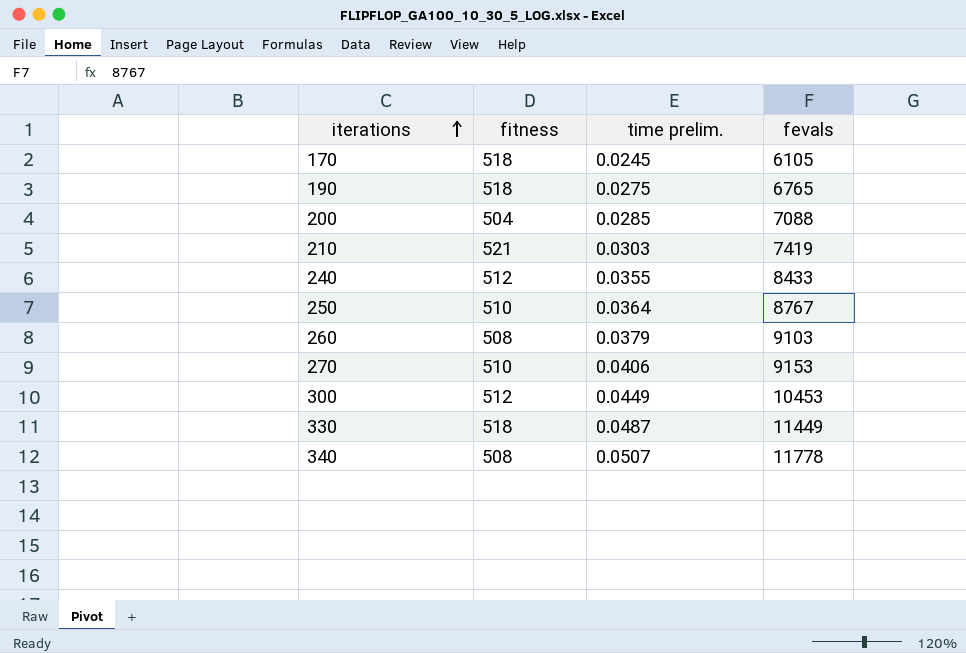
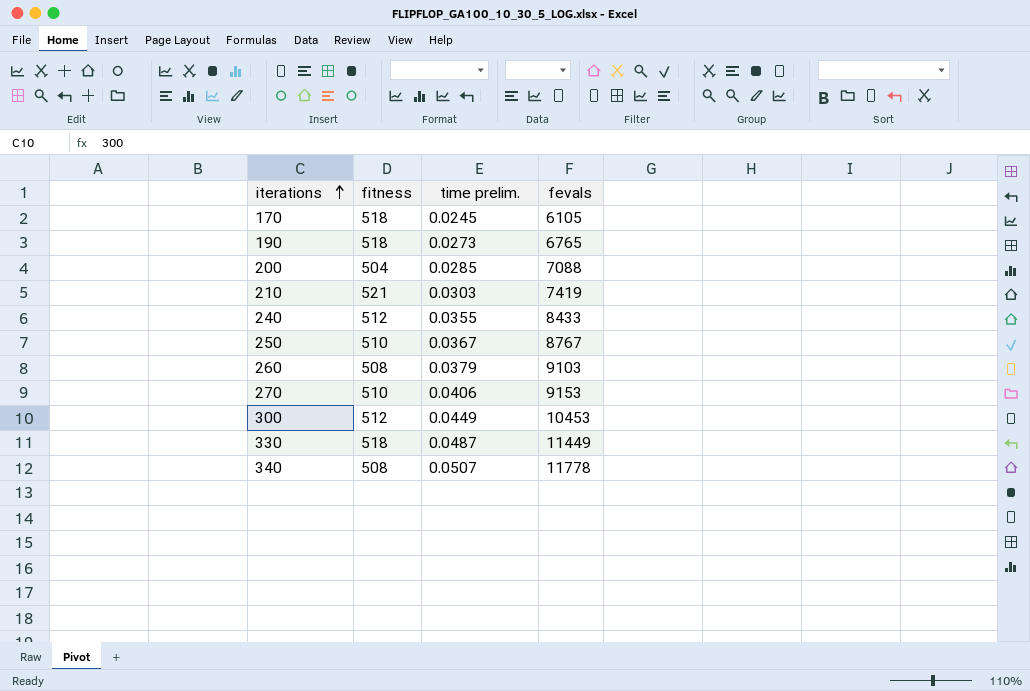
190 | time prelim.: 0.0275 -> 0.0273
250 | time prelim.: 0.0364 -> 0.0367

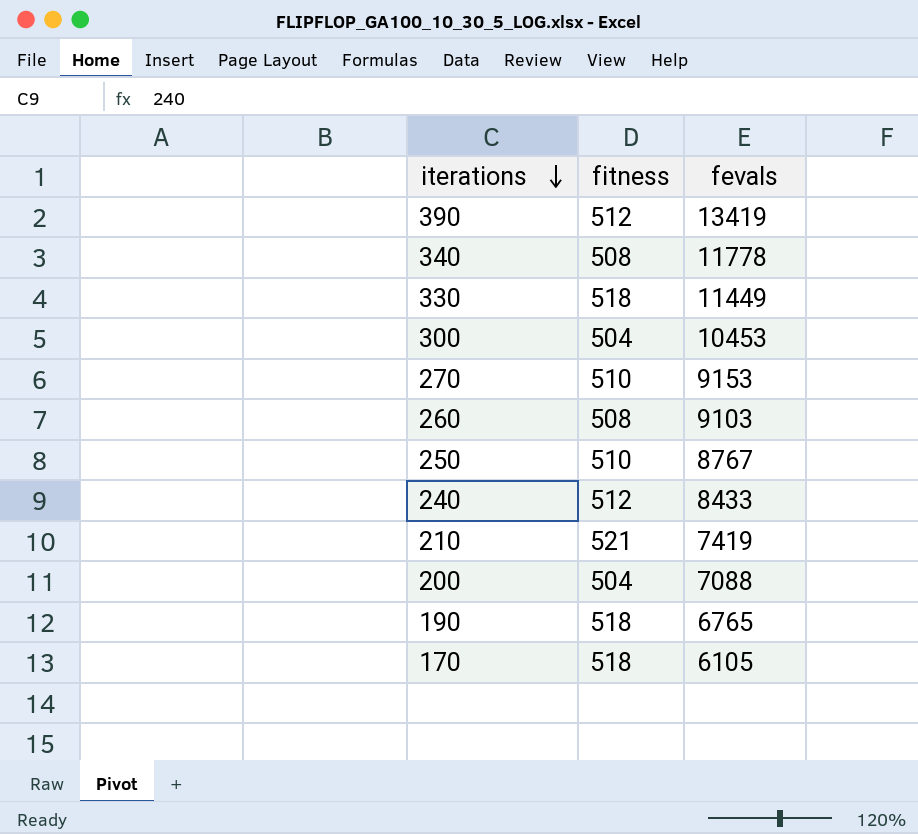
row order: iterations ascending -> iterations descending
column time prelim. | position: 3 -> none
row 390: none -> 512 | 13419
300 | fitness: 512 -> 504

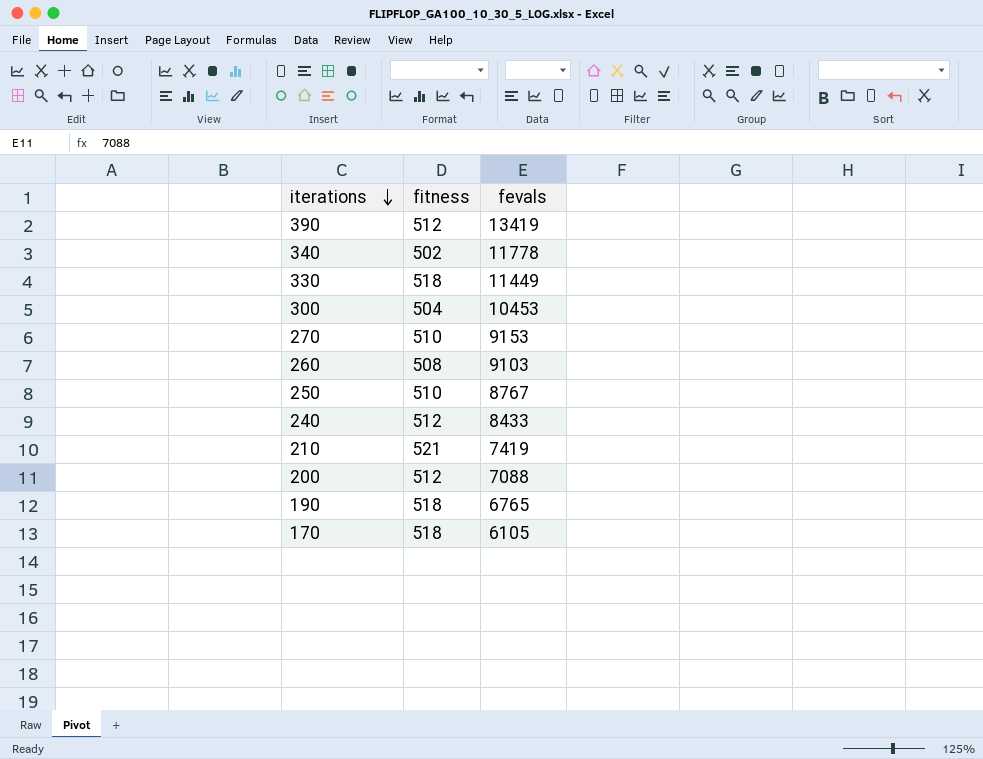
340 | fitness: 508 -> 502
200 | fitness: 504 -> 512

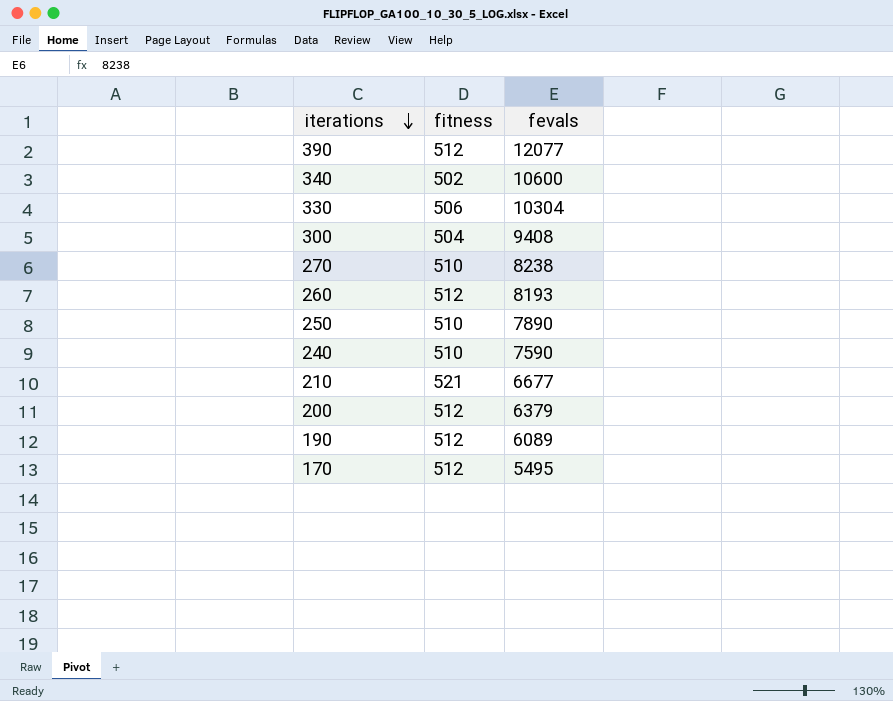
390 | fevals: 13419 -> 12077
340 | fevals: 11778 -> 10600
330 | fitness: 518 -> 506
330 | fevals: 11449 -> 10304
300 | fevals: 10453 -> 9408
270 | fevals: 9153 -> 8238
260 | fitness: 508 -> 512
260 | fevals: 9103 -> 8193
250 | fevals: 8767 -> 7890
240 | fitness: 512 -> 510
240 | fevals: 8433 -> 7590
210 | fevals: 7419 -> 6677
200 | fevals: 7088 -> 6379
190 | fitness: 518 -> 512
190 | fevals: 6765 -> 6089
170 | fitness: 518 -> 512
170 | fevals: 6105 -> 5495

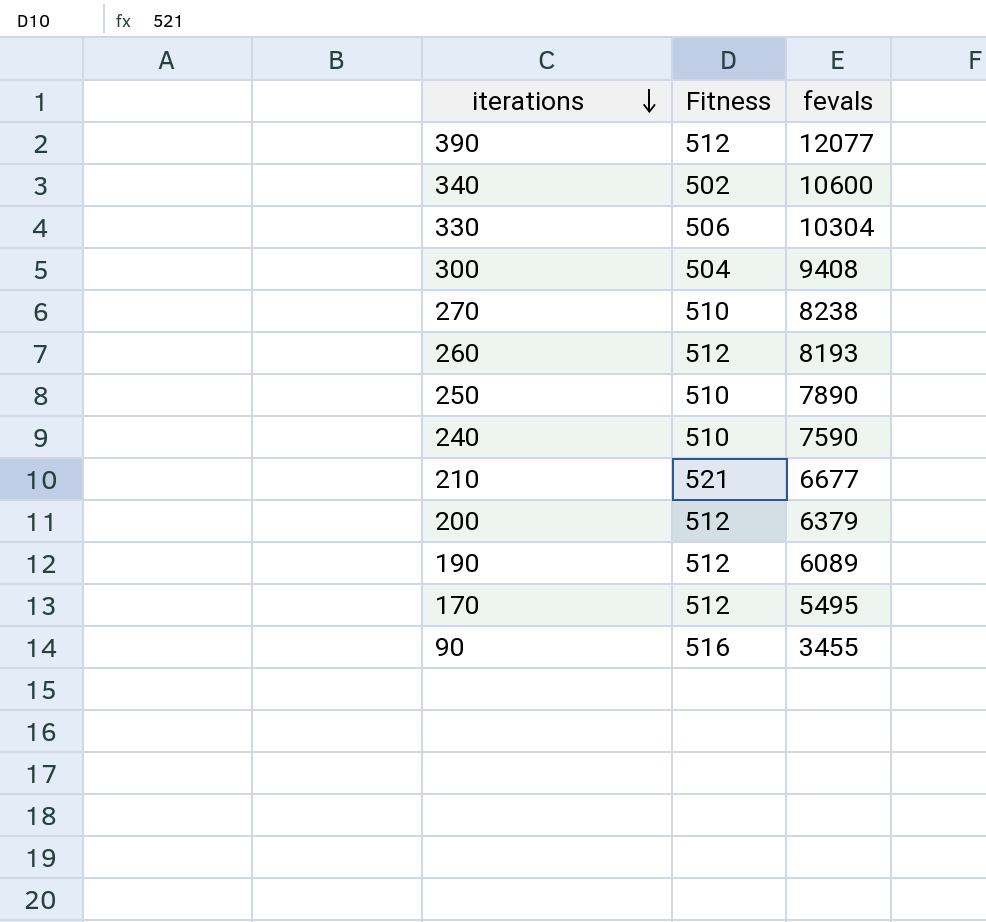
column name: fitness -> Fitness
row 90: none -> 516 | 3455

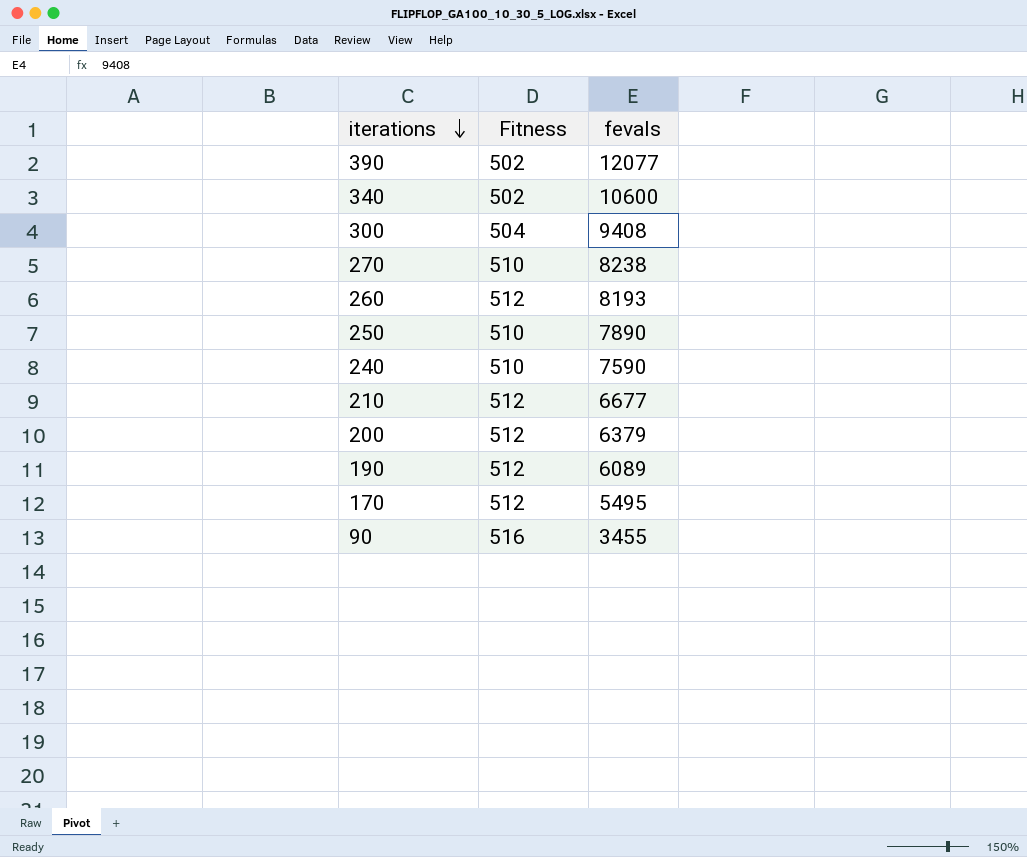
row 330: 506 | 10304 -> none
390 | Fitness: 512 -> 502
210 | Fitness: 521 -> 512

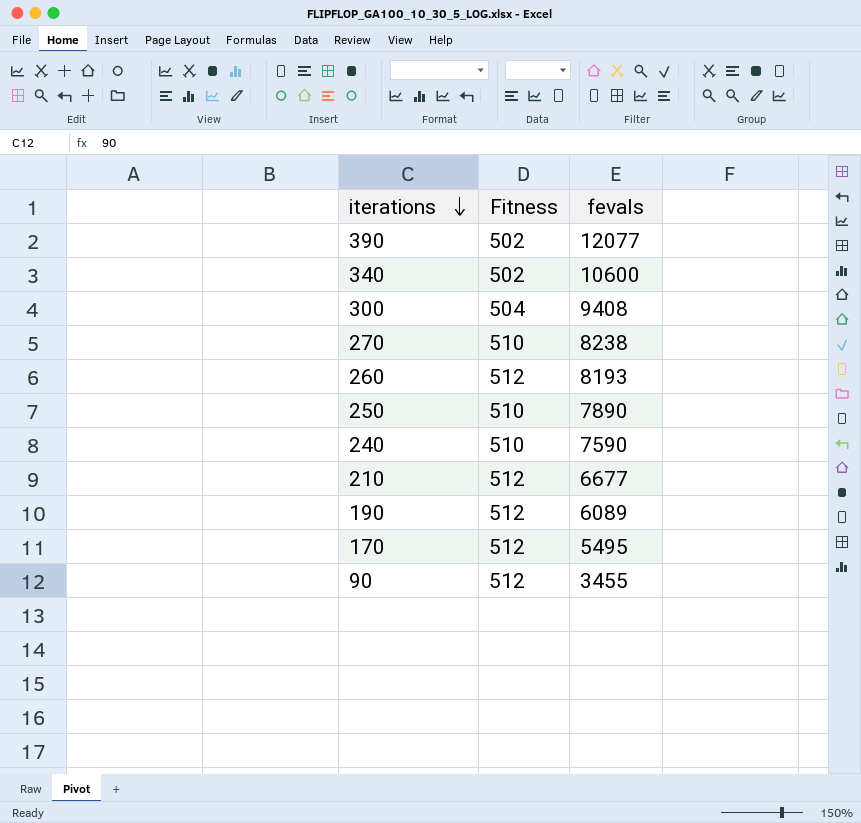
row 200: 512 | 6379 -> none
90 | Fitness: 516 -> 512

